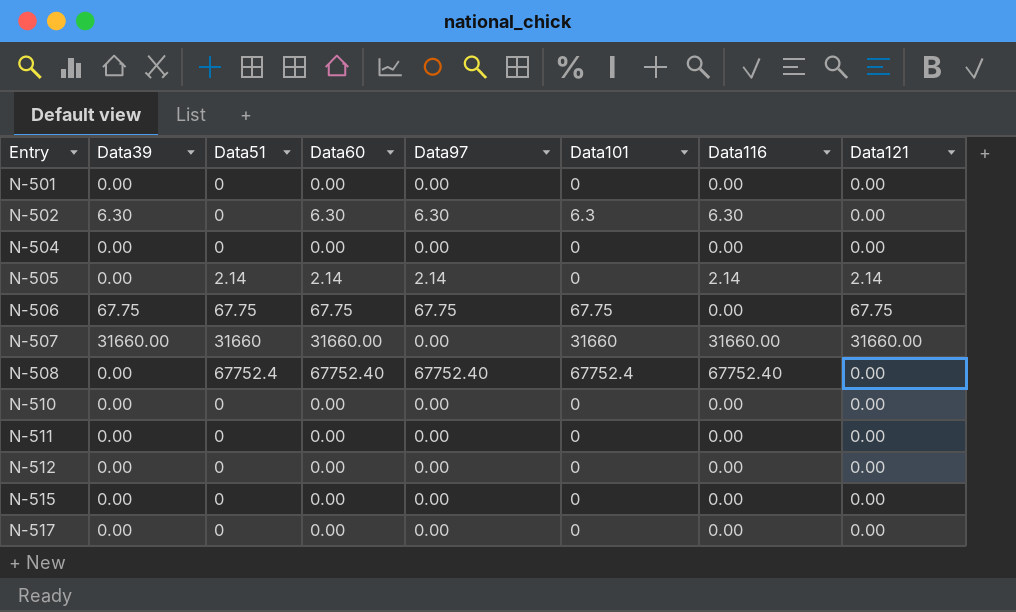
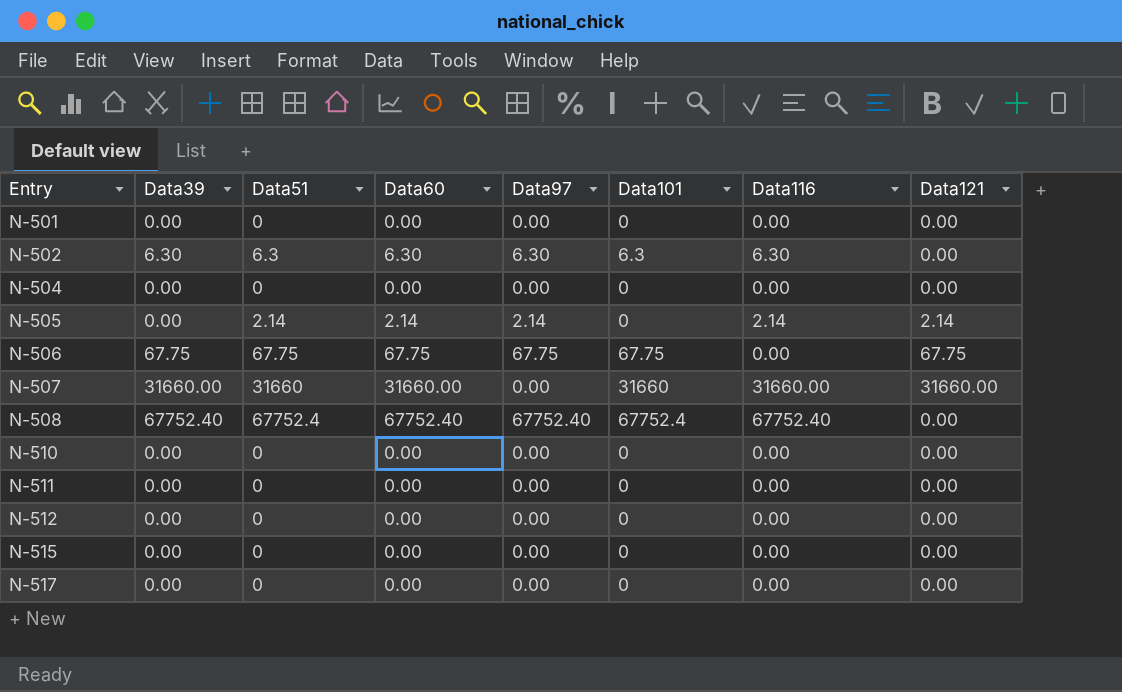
N-502 | Data51: 0 -> 6.3
N-508 | Data39: 0.00 -> 67752.40

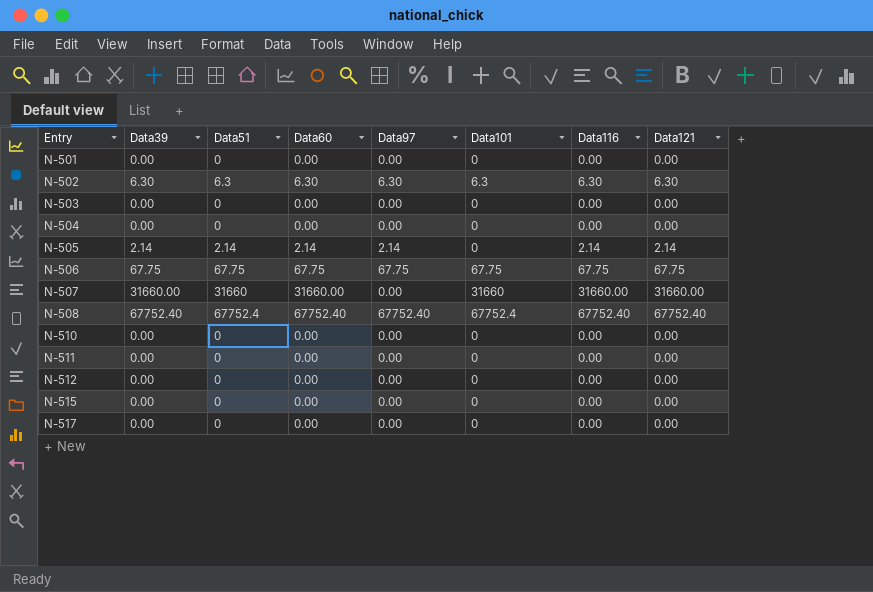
N-502 | Data121: 0.00 -> 6.30
row N-503: none -> 0.00 | 0 | 0.00 | 0.00 | 0 | 0.00 | 0.00
N-505 | Data39: 0.00 -> 2.14
N-506 | Data116: 0.00 -> 67.75
N-508 | Data121: 0.00 -> 67752.40

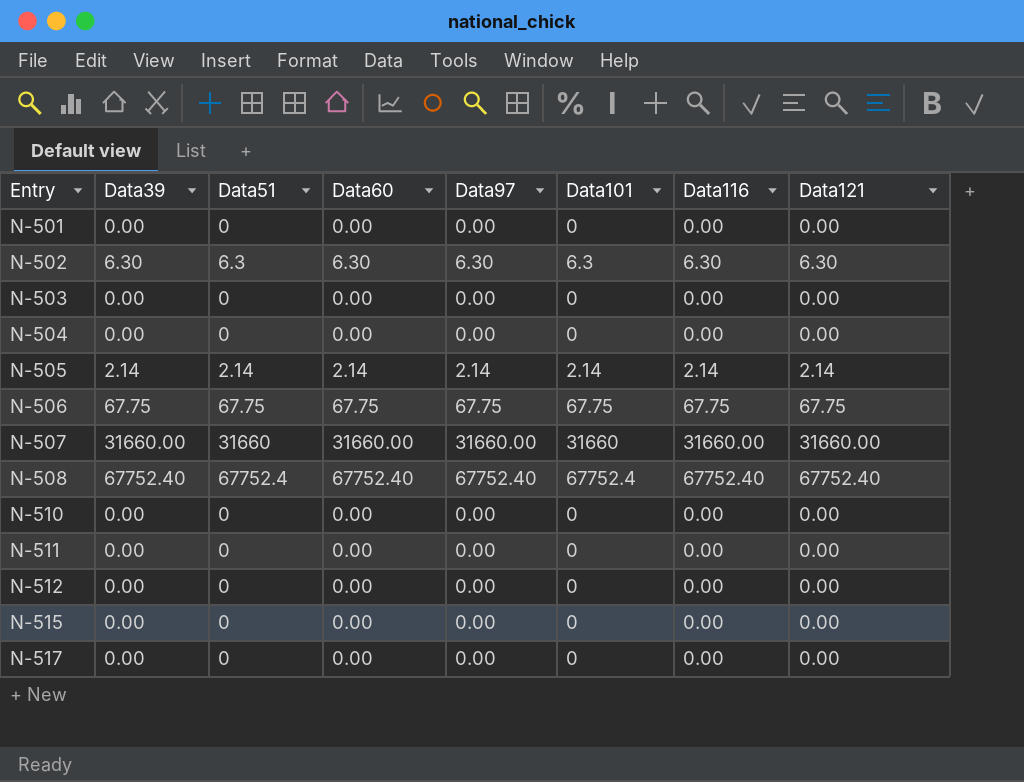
N-505 | Data101: 0 -> 2.14
N-507 | Data97: 0.00 -> 31660.00

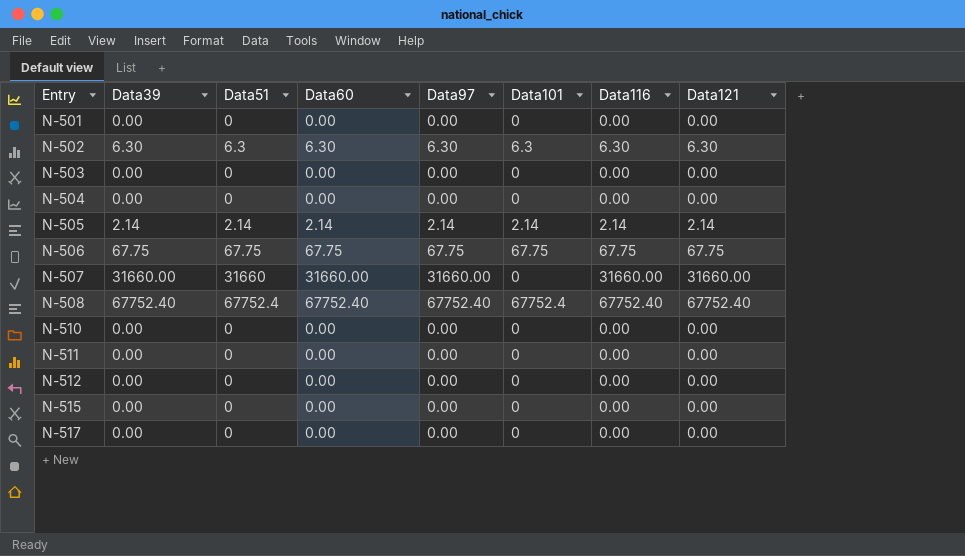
N-507 | Data101: 31660 -> 0

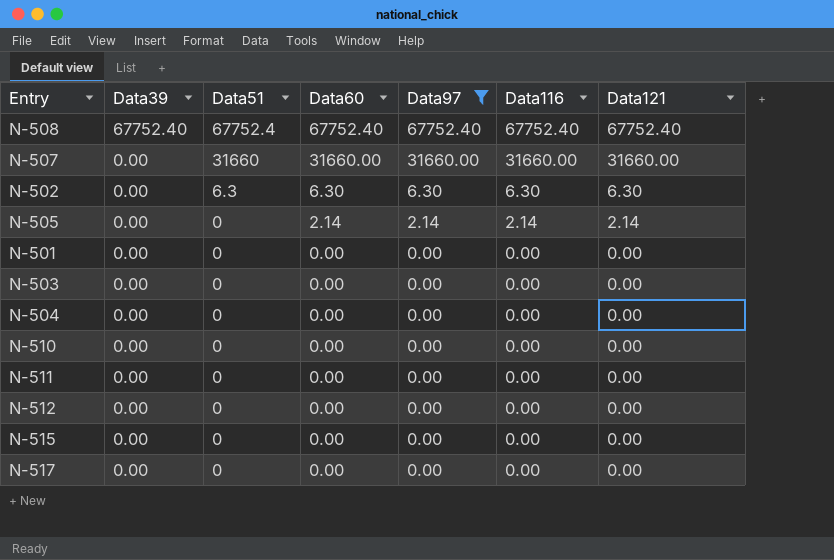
filter: none -> Data97 != 67.75
row order: Entry ascending -> Data39 descending
column Data101 | position: 6 -> none
N-507 | Data39: 31660.00 -> 0.00
N-502 | Data39: 6.30 -> 0.00
N-505 | Data39: 2.14 -> 0.00
N-505 | Data51: 2.14 -> 0

